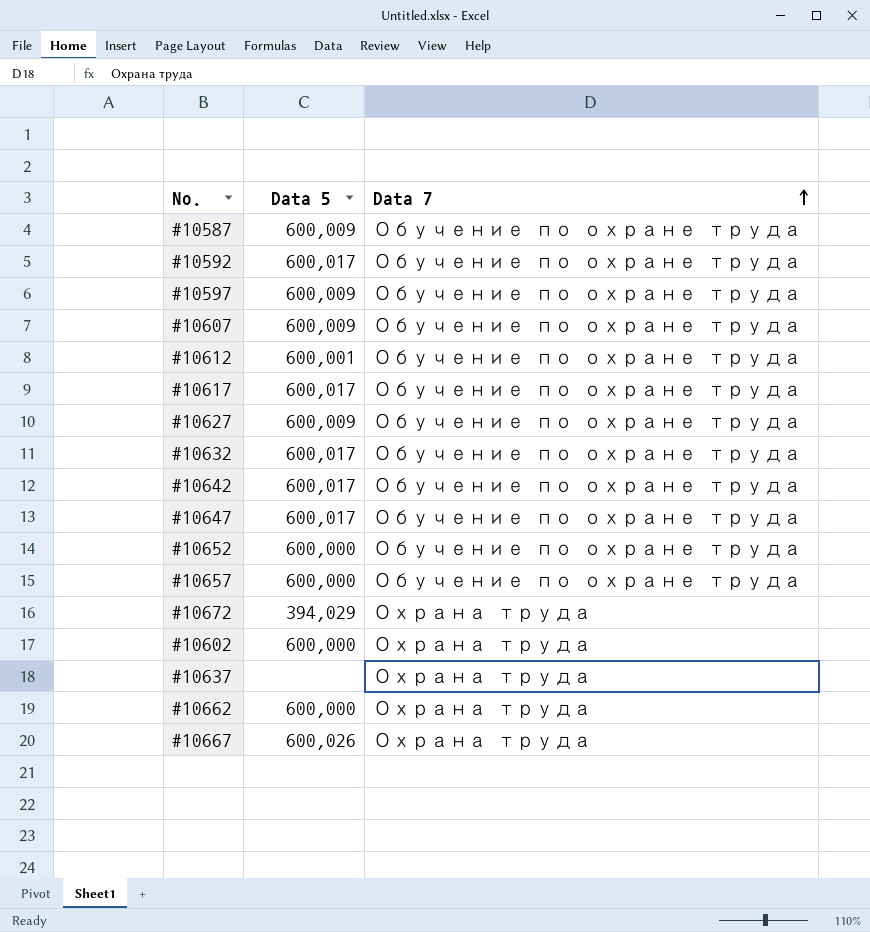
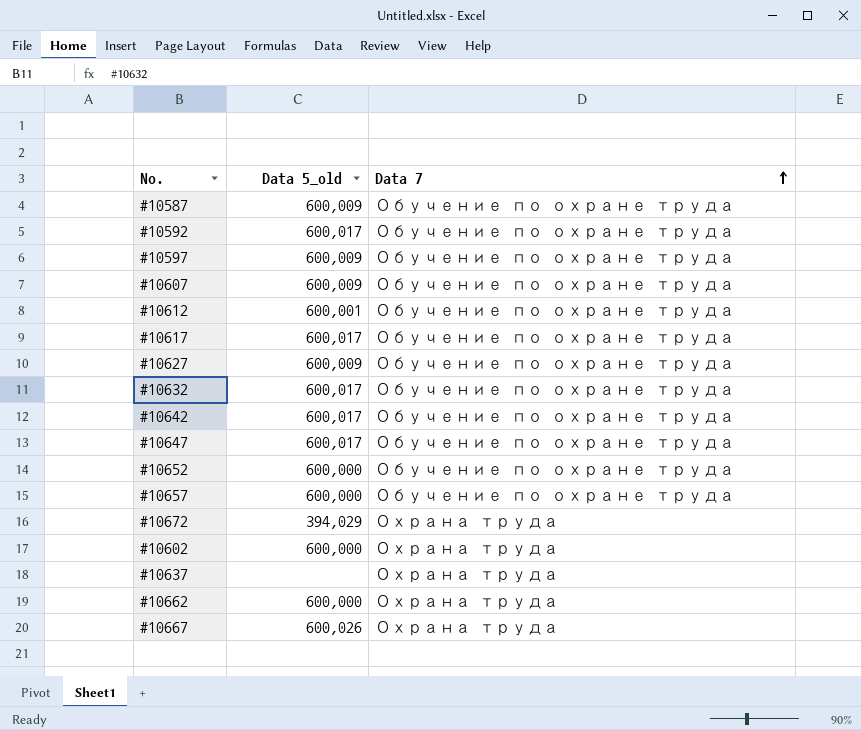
column name: Data 5 -> Data 5_old

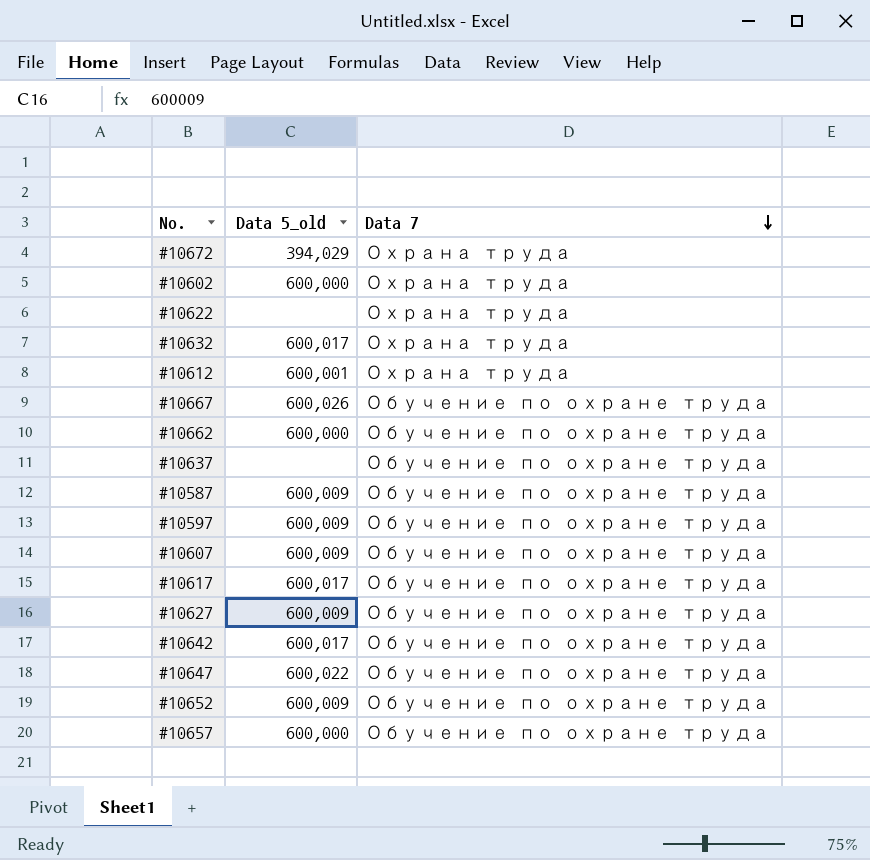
row order: Data 7 ascending -> Data 7 descending
row #10592: 600,017 | Обучение по охране труда -> none
row #10622: none -> none | Охрана труда
#10632 | Data 7: Обучение по охране труда -> Охрана труда
#10612 | Data 7: Обучение по охране труда -> Охрана труда
#10667 | Data 7: Охрана труда -> Обучение по охране труда
#10662 | Data 7: Охрана труда -> Обучение по охране труда
#10637 | Data 7: Охрана труда -> Обучение по охране труда
#10647 | Data 5_old: 600,017 -> 600,022
#10652 | Data 5_old: 600,000 -> 600,009

